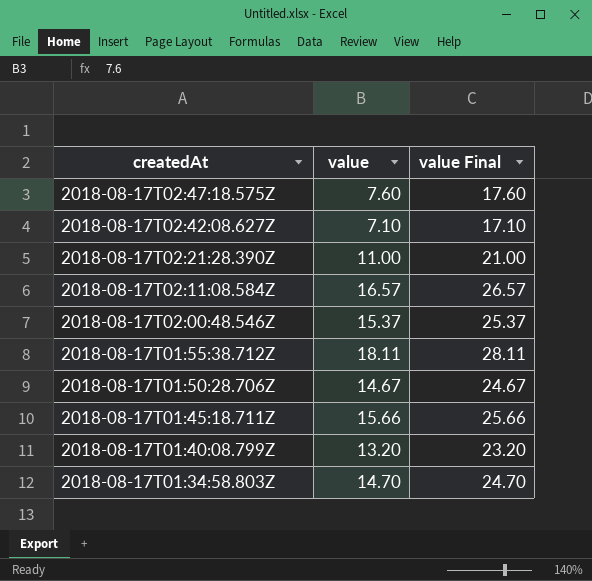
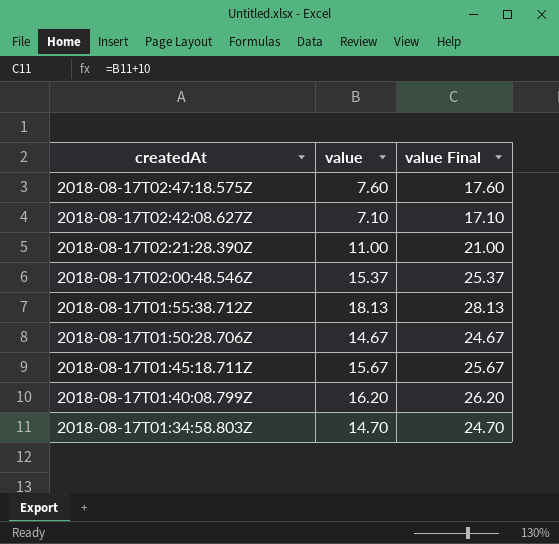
row 2018-08-17T02:11:08.584Z: 16.57 | 26.57 -> none
2018-08-17T01:55:38.712Z | value: 18.11 -> 18.13
2018-08-17T01:55:38.712Z | value Final: 28.11 -> 28.13
2018-08-17T01:45:18.711Z | value: 15.66 -> 15.67
2018-08-17T01:45:18.711Z | value Final: 25.66 -> 25.67
2018-08-17T01:40:08.799Z | value: 13.20 -> 16.20
2018-08-17T01:40:08.799Z | value Final: 23.20 -> 26.20

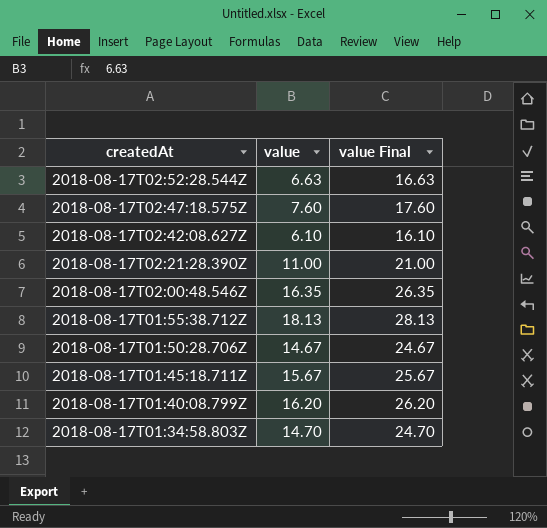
row 2018-08-17T02:52:28.544Z: none -> 6.63 | 16.63
2018-08-17T02:42:08.627Z | value: 7.10 -> 6.10
2018-08-17T02:42:08.627Z | value Final: 17.10 -> 16.10
2018-08-17T02:00:48.546Z | value: 15.37 -> 16.35
2018-08-17T02:00:48.546Z | value Final: 25.37 -> 26.35

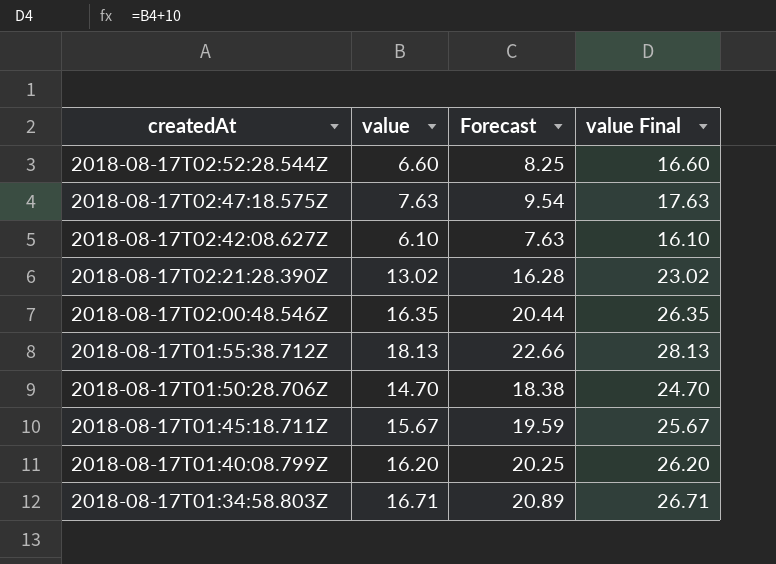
column Forecast | formula: none -> [value] * 1.25
2018-08-17T02:52:28.544Z | value: 6.63 -> 6.60
2018-08-17T02:52:28.544Z | value Final: 16.63 -> 16.60
2018-08-17T02:47:18.575Z | value: 7.60 -> 7.63
2018-08-17T02:47:18.575Z | value Final: 17.60 -> 17.63
2018-08-17T02:21:28.390Z | value: 11.00 -> 13.02
2018-08-17T02:21:28.390Z | value Final: 21.00 -> 23.02
2018-08-17T01:50:28.706Z | value: 14.67 -> 14.70
2018-08-17T01:50:28.706Z | value Final: 24.67 -> 24.70
2018-08-17T01:34:58.803Z | value: 14.70 -> 16.71
2018-08-17T01:34:58.803Z | value Final: 24.70 -> 26.71

